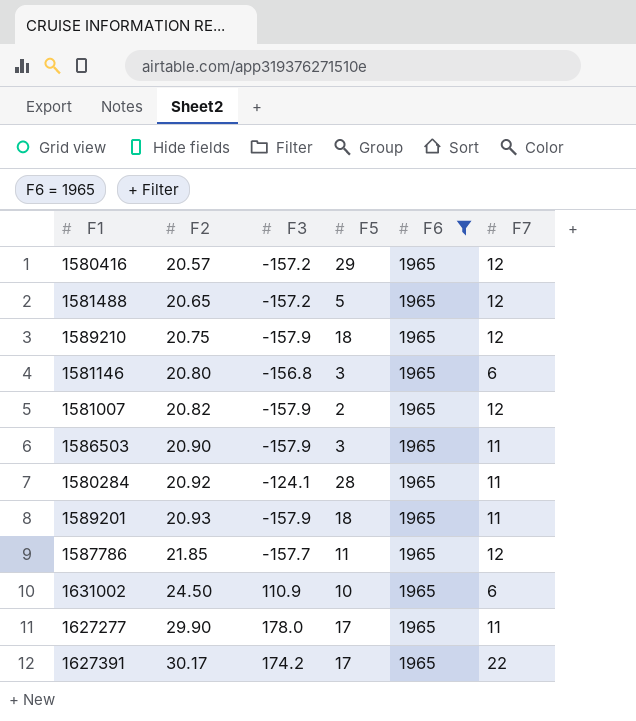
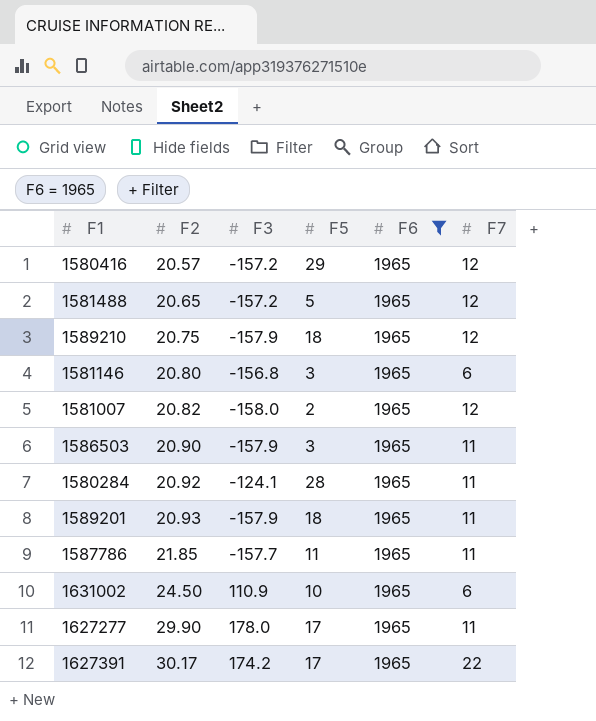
1581007 | F3: -157.9 -> -158.0
1587786 | F7: 12 -> 11

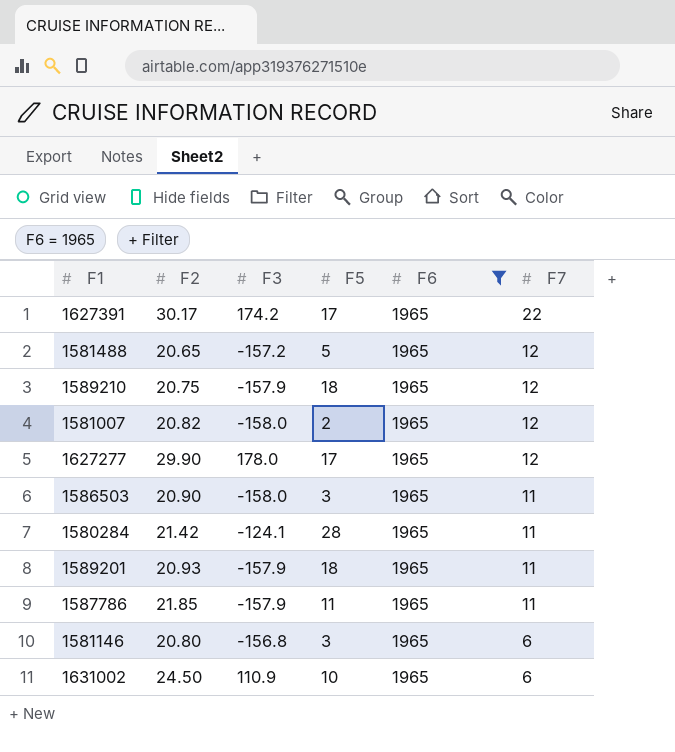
row order: F2 ascending -> F7 descending
row 1580416: 20.57 | -157.2 | 29 | 1965 | 12 -> none
1627277 | F7: 11 -> 12
1586503 | F3: -157.9 -> -158.0
1580284 | F2: 20.92 -> 21.42
1587786 | F3: -157.7 -> -157.9

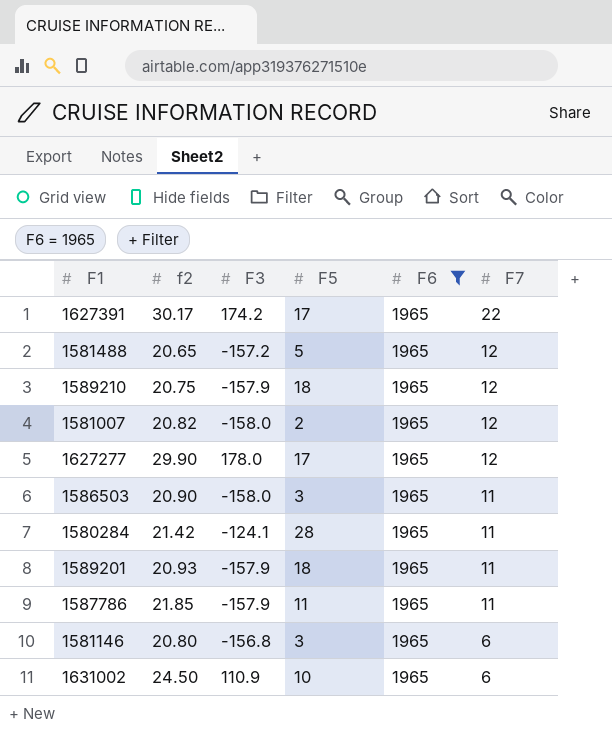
column name: F2 -> f2

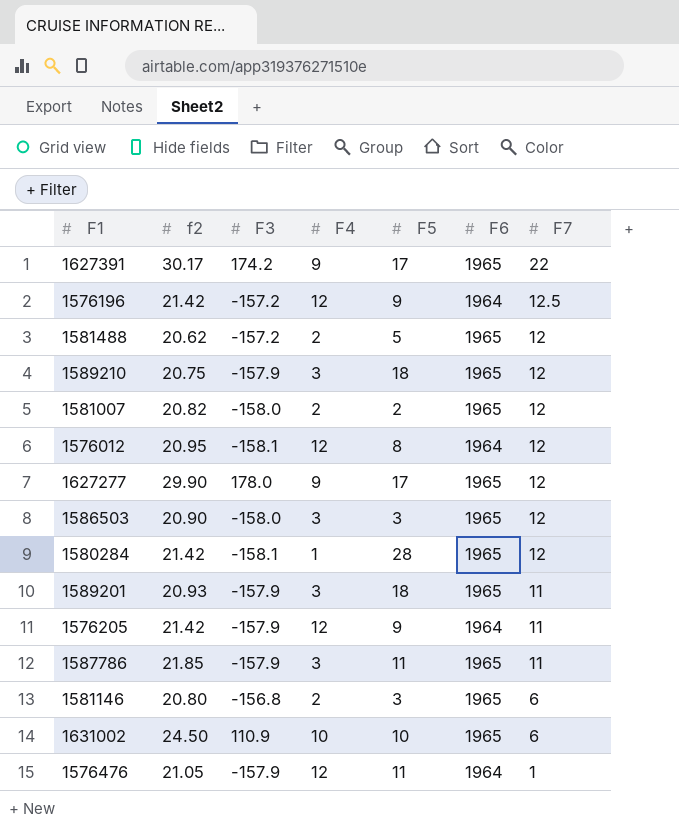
filter: F6 = 1965 -> none
column F4 | position: none -> 4
1581488 | f2: 20.65 -> 20.62
1586503 | F7: 11 -> 12
1580284 | F3: -124.1 -> -158.1
1580284 | F7: 11 -> 12

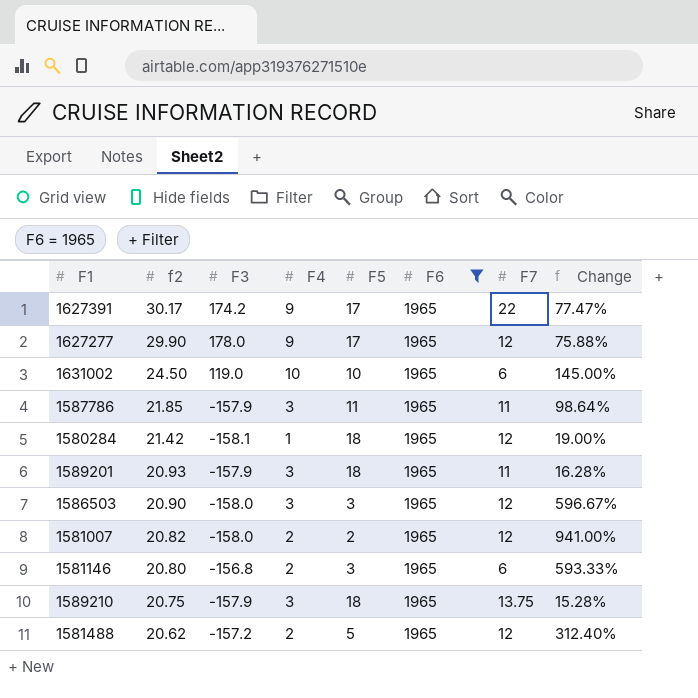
filter: none -> F6 = 1965
row order: F7 descending -> f2 descending
column Change | formula: none -> ([f2] - [F5]) / [F5]
1631002 | F3: 110.9 -> 119.0
1580284 | F5: 28 -> 18
1589210 | F7: 12 -> 13.75

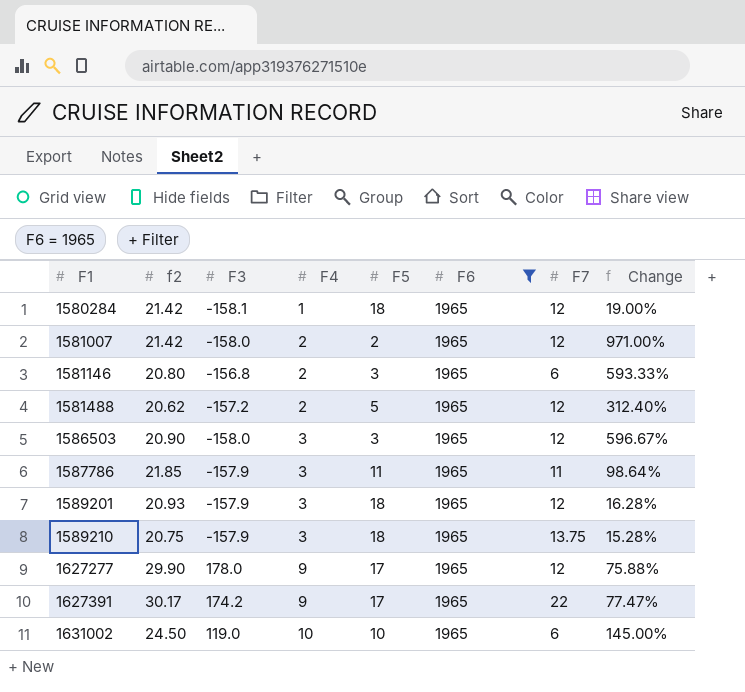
row order: f2 descending -> F1 ascending
1581007 | f2: 20.82 -> 21.42
1581007 | Change: 941.00% -> 971.00%
1589201 | F7: 11 -> 12

